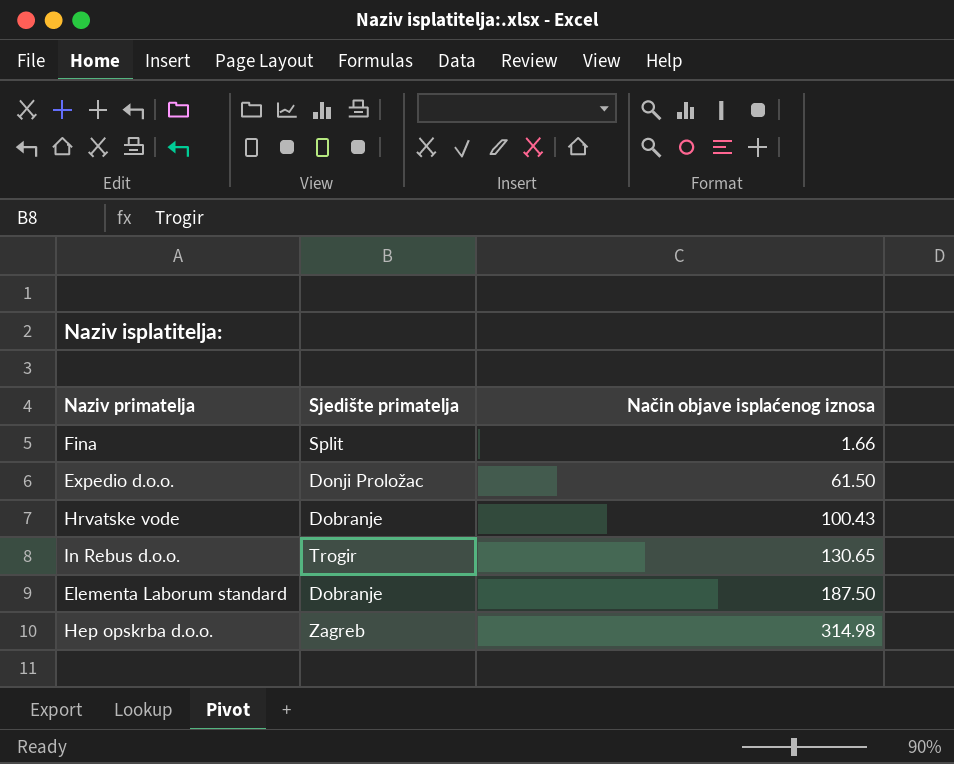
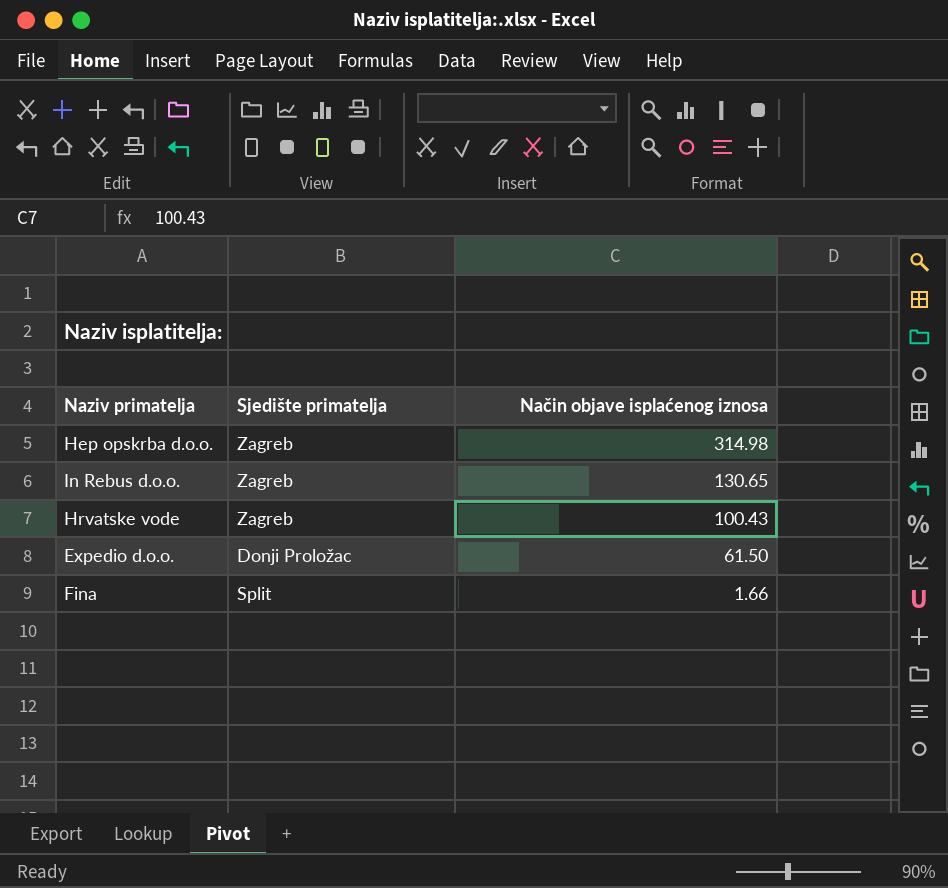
row order: Način objave isplaćenog iznosa ascending -> Način objave isplaćenog iznosa descending
row Elementa Laborum standard: Dobranje | 187.50 -> none
In Rebus d.o.o. | Sjedište primatelja: Trogir -> Zagreb
Hrvatske vode | Sjedište primatelja: Dobranje -> Zagreb

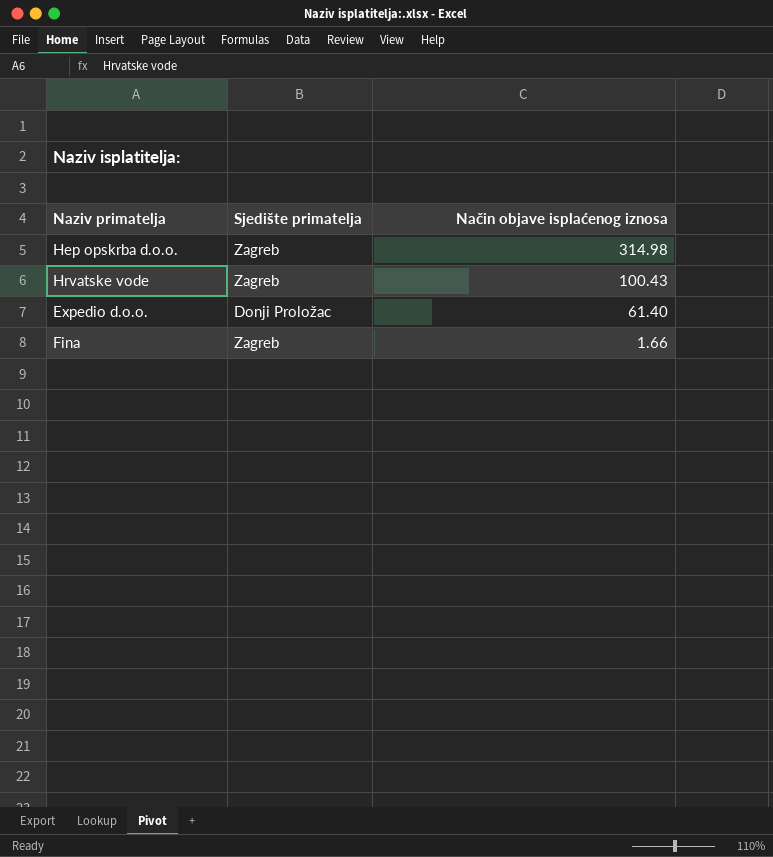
row In Rebus d.o.o.: Zagreb | 130.65 -> none
Expedio d.o.o. | Način objave isplaćenog iznosa: 61.50 -> 61.40
Fina | Sjedište primatelja: Split -> Zagreb

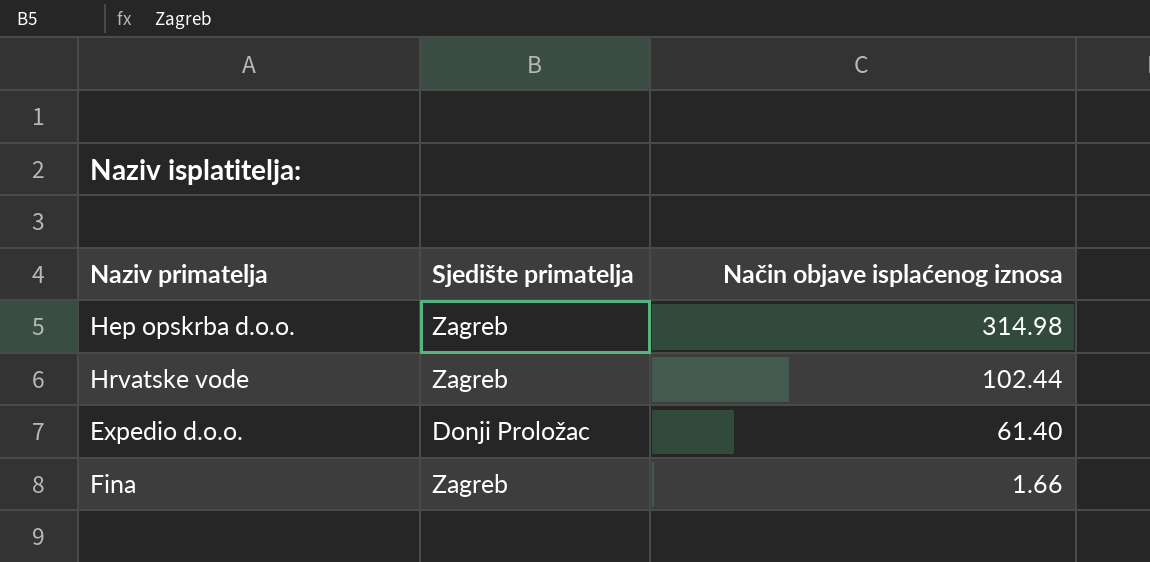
Hrvatske vode | Način objave isplaćenog iznosa: 100.43 -> 102.44

